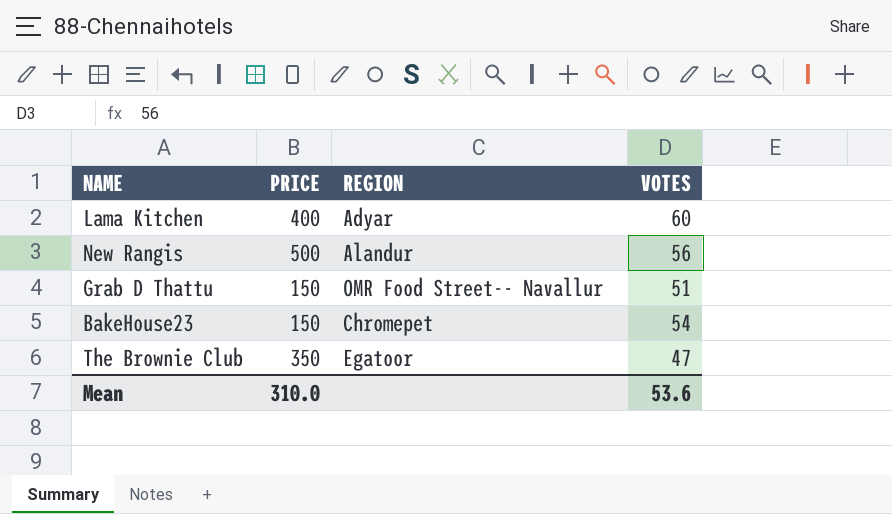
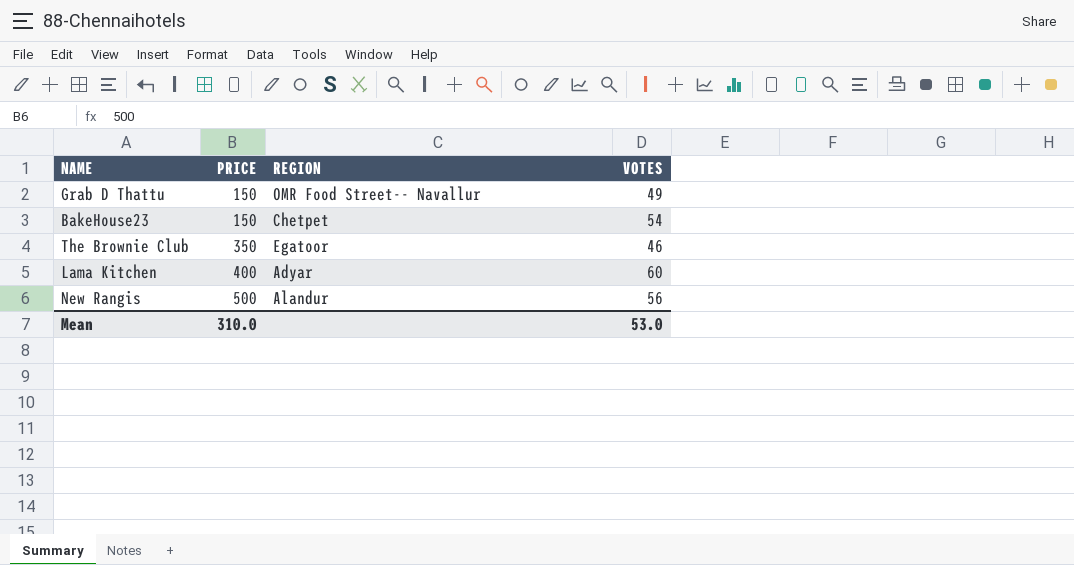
row order: none -> PRICE ascending
Grab D Thattu | VOTES: 51 -> 49
BakeHouse23 | REGION: Chromepet -> Chetpet
The Brownie Club | VOTES: 47 -> 46
Mean | VOTES: 53.6 -> 53.0

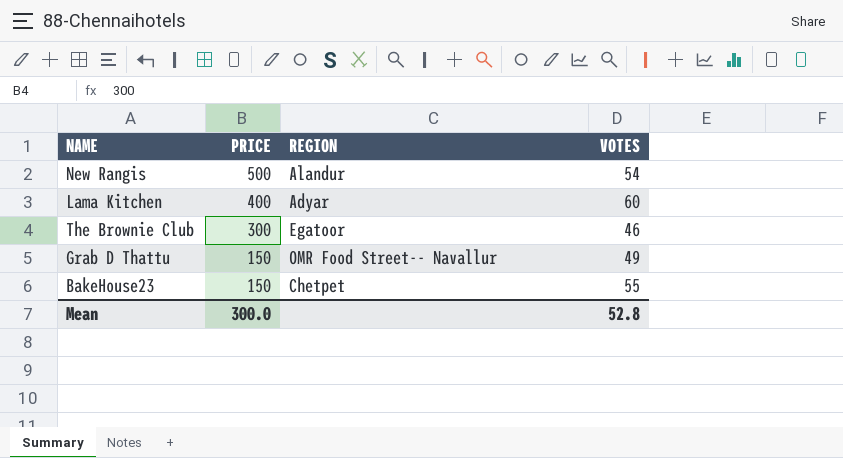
row order: PRICE ascending -> PRICE descending
New Rangis | VOTES: 56 -> 54
The Brownie Club | PRICE: 350 -> 300
BakeHouse23 | VOTES: 54 -> 55
Mean | PRICE: 310.0 -> 300.0
Mean | VOTES: 53.0 -> 52.8

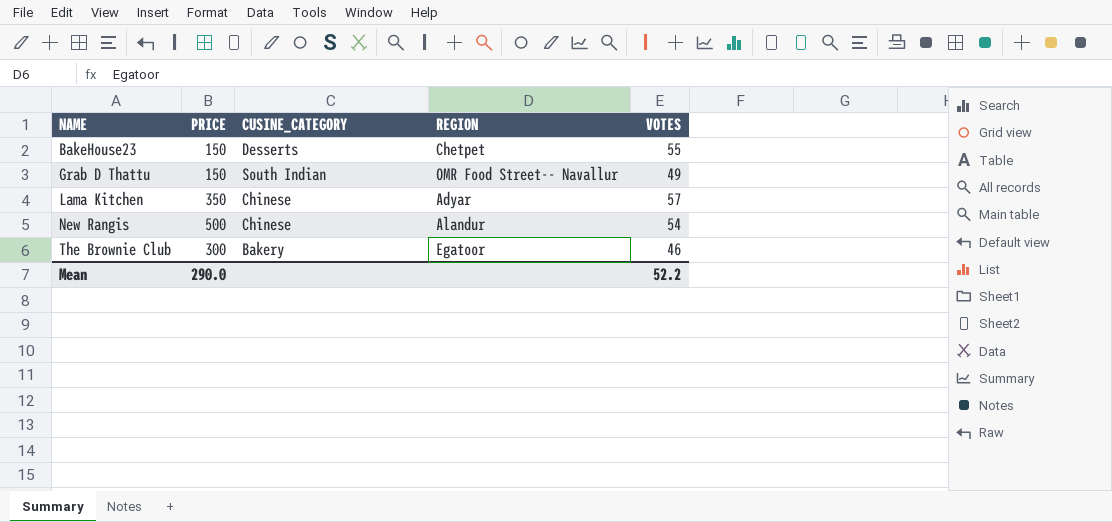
row order: PRICE descending -> NAME ascending
column CUSINE_CATEGORY | position: none -> 3
Lama Kitchen | PRICE: 400 -> 350
Lama Kitchen | VOTES: 60 -> 57
Mean | PRICE: 300.0 -> 290.0
Mean | VOTES: 52.8 -> 52.2

